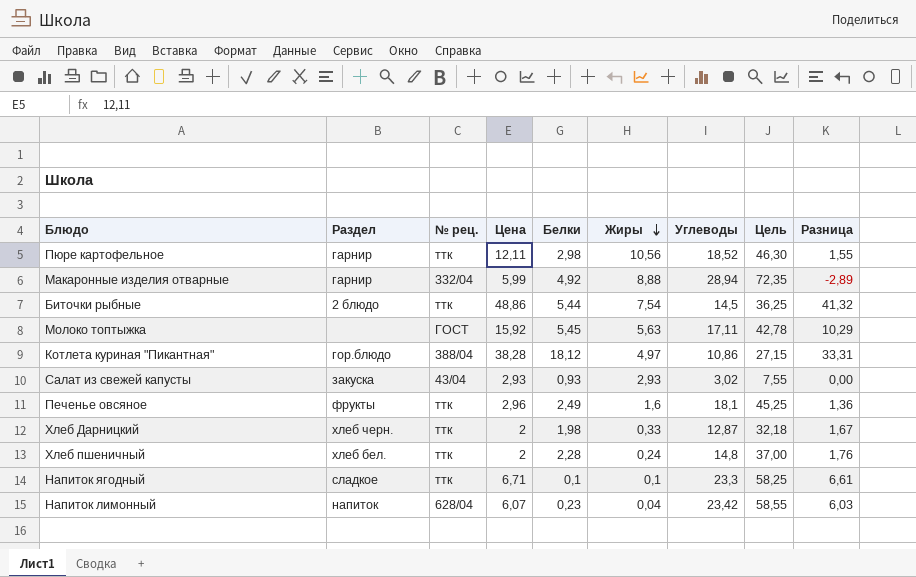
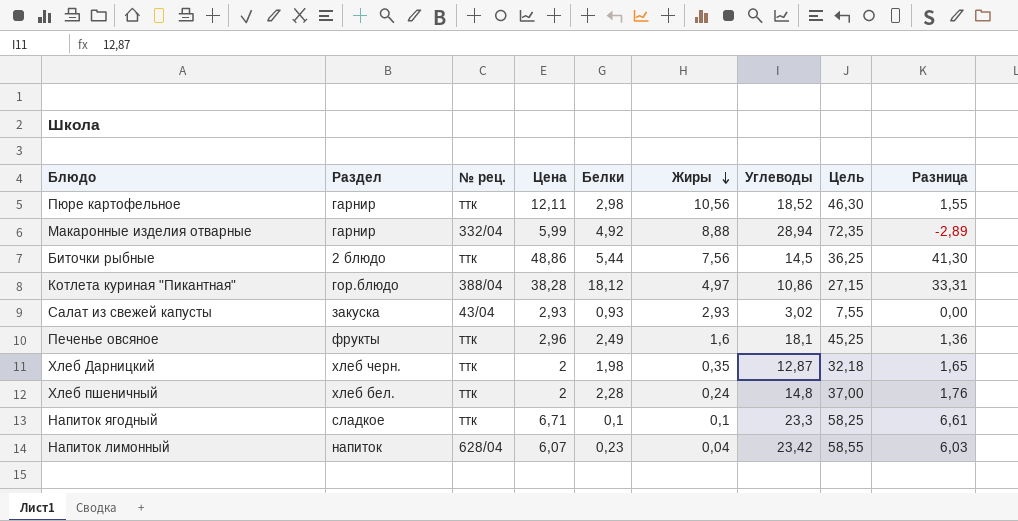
row Молоко топтыжка: none | ГОСТ | 15,92 | 5,45 | 5,63 | 17,11 | 42,78 | 10,29 -> none
Биточки рыбные | Жиры: 7,54 -> 7,56
Биточки рыбные | Разница: 41,32 -> 41,30
Хлеб Дарницкий | Жиры: 0,33 -> 0,35
Хлеб Дарницкий | Разница: 1,67 -> 1,65

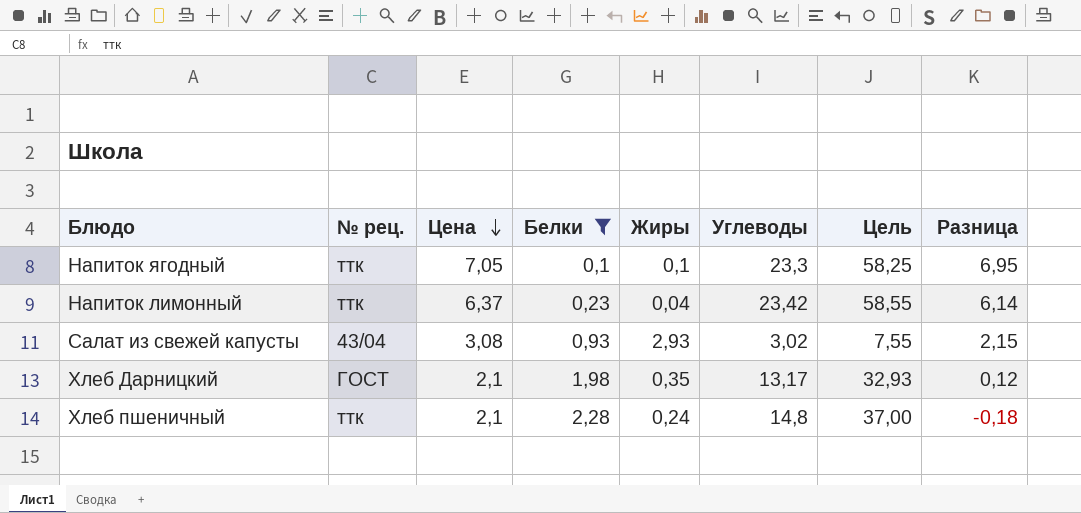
filter: none -> Белки <= 2,28
row order: Жиры descending -> Цена descending
column Раздел | position: 2 -> none
column Разница | formula: [Цена] - [Жиры] -> [Цена] - [Белки]
Напиток ягодный | Цена: 6,71 -> 7,05
Напиток лимонный | № рец.: 628/04 -> ттк
Напиток лимонный | Цена: 6,07 -> 6,37
Салат из свежей капусты | Цена: 2,93 -> 3,08
Хлеб Дарницкий | № рец.: ттк -> ГОСТ
Хлеб Дарницкий | Цена: 2 -> 2,1
Хлеб Дарницкий | Углеводы: 12,87 -> 13,17
Хлеб Дарницкий | Цель: 32,18 -> 32,93
Хлеб пшеничный | Цена: 2 -> 2,1

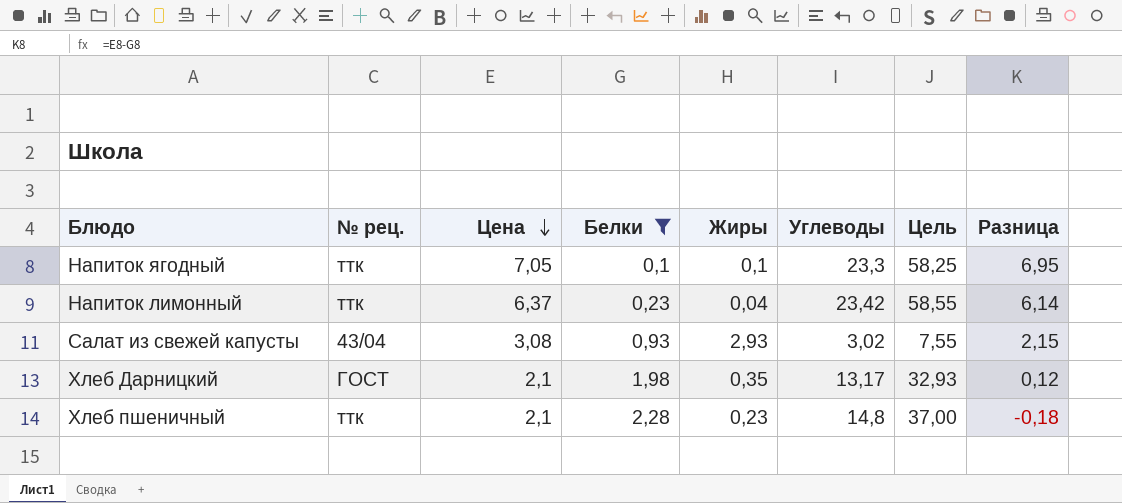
Хлеб пшеничный | Жиры: 0,24 -> 0,23

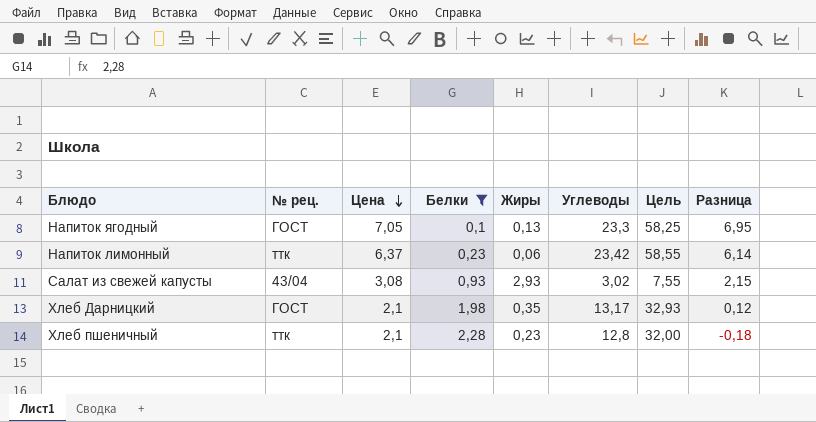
Напиток ягодный | № рец.: ттк -> ГОСТ
Напиток ягодный | Жиры: 0,1 -> 0,13
Напиток лимонный | Жиры: 0,04 -> 0,06
Хлеб пшеничный | Углеводы: 14,8 -> 12,8
Хлеб пшеничный | Цель: 37,00 -> 32,00

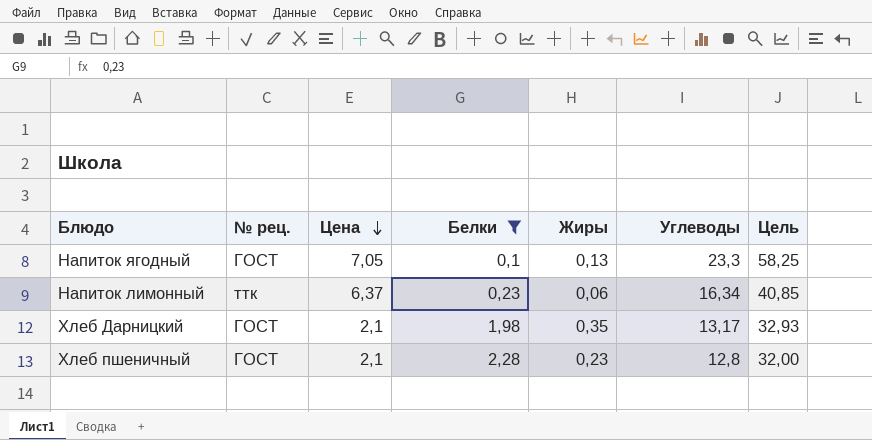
column Разница | formula: [Цена] - [Белки] -> none
row Салат из свежей капусты: 43/04 | 3,08 | 0,93 | 2,93 | 3,02 | 7,55 | 2,15 -> none
Напиток лимонный | Углеводы: 23,42 -> 16,34
Напиток лимонный | Цель: 58,55 -> 40,85
Хлеб пшеничный | № рец.: ттк -> ГОСТ

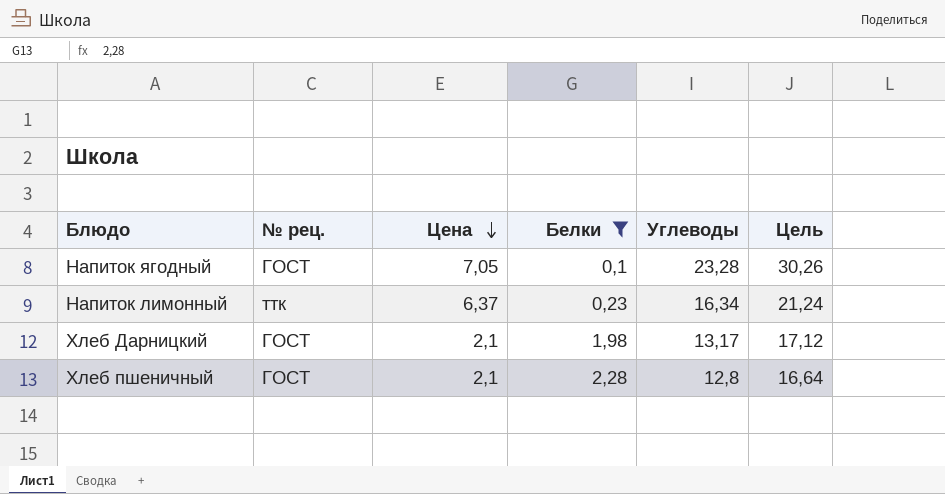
column Жиры | position: 5 -> none
column Цель | formula: [Углеводы] * 2,5 -> [Углеводы] * 1,3
Напиток ягодный | Углеводы: 23,3 -> 23,28

